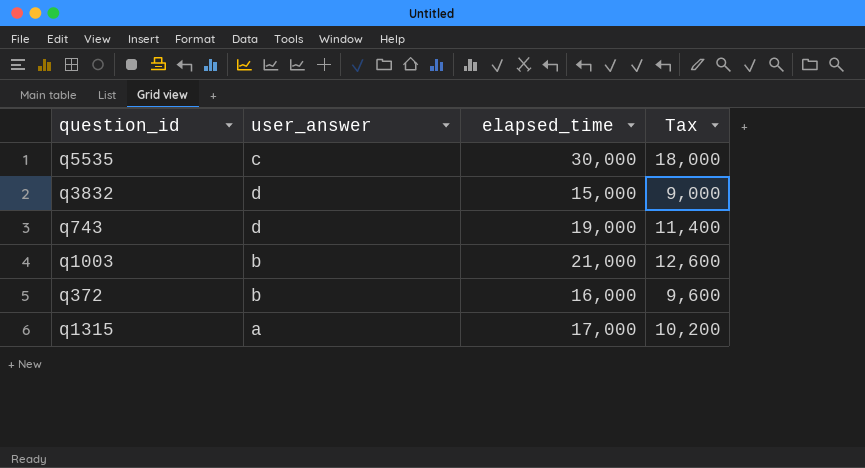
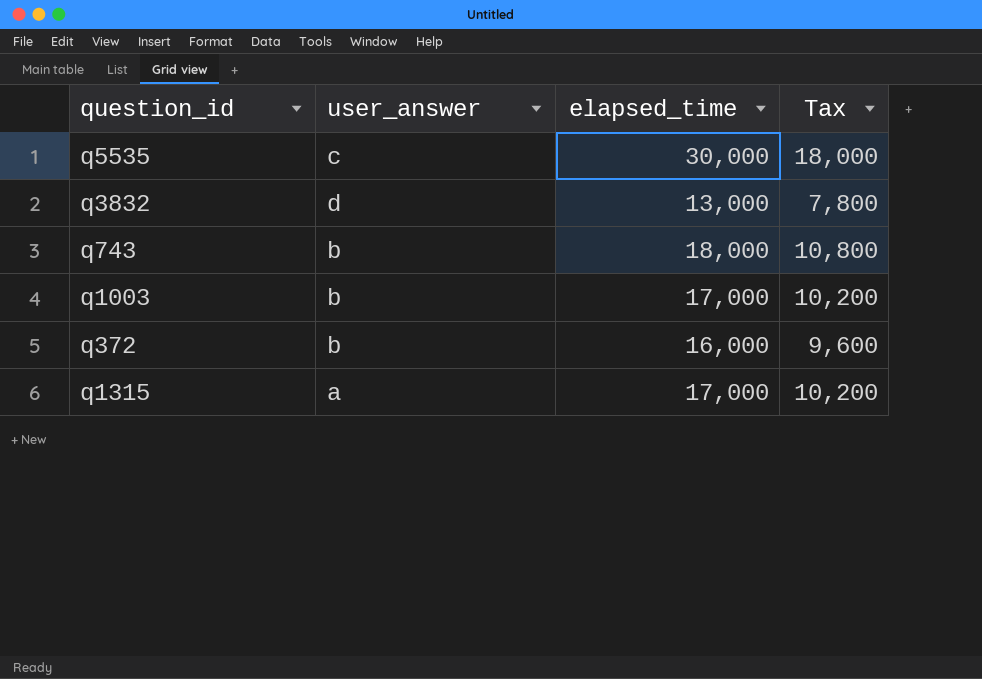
q3832 | elapsed_time: 15,000 -> 13,000
q3832 | Tax: 9,000 -> 7,800
q743 | user_answer: d -> b
q743 | elapsed_time: 19,000 -> 18,000
q743 | Tax: 11,400 -> 10,800
q1003 | elapsed_time: 21,000 -> 17,000
q1003 | Tax: 12,600 -> 10,200

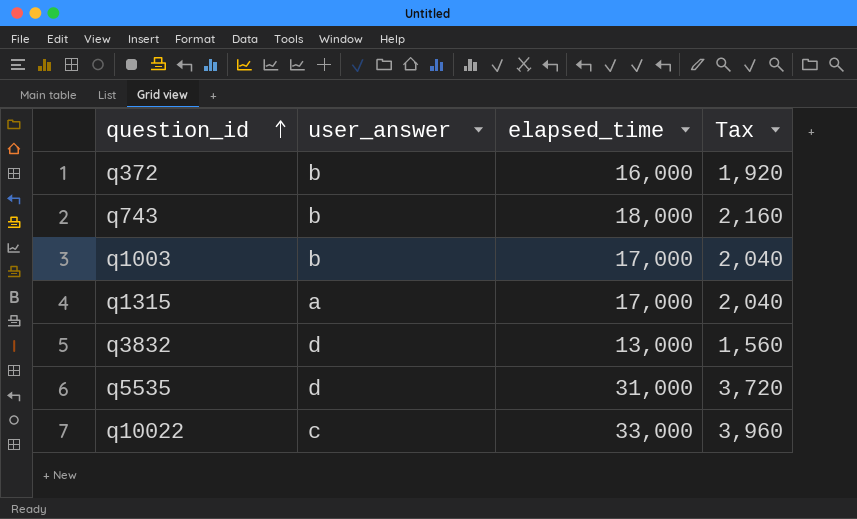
row order: none -> question_id ascending
column Tax | formula: [elapsed_time] * 0.6 -> [elapsed_time] * 0.12
q5535 | user_answer: c -> d
q5535 | elapsed_time: 30,000 -> 31,000
row q10022: none -> c | 33,000 | 3,960

